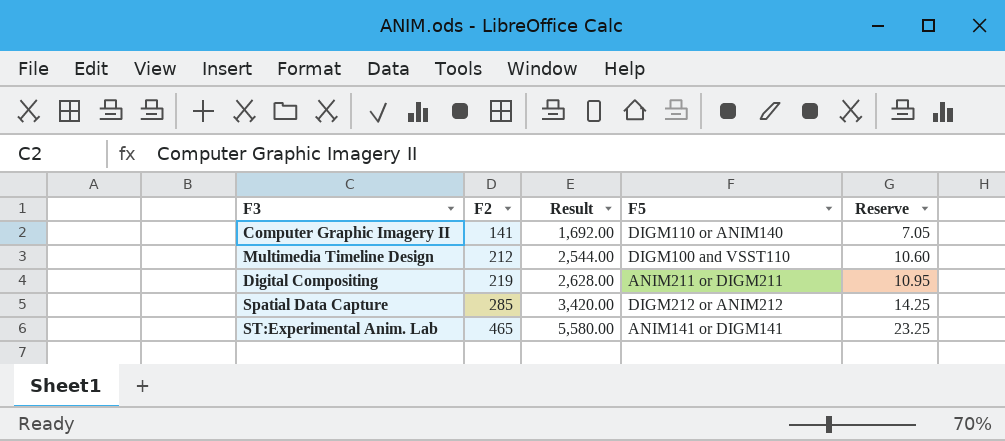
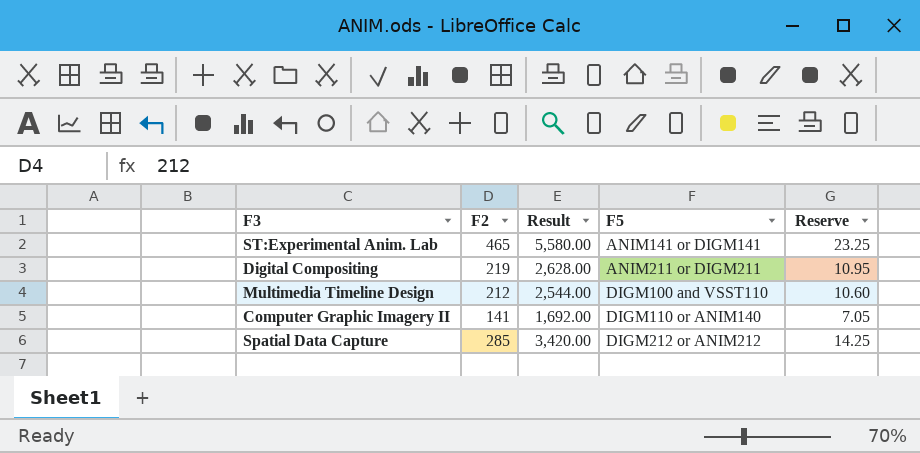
row order: F2 ascending -> F5 ascending

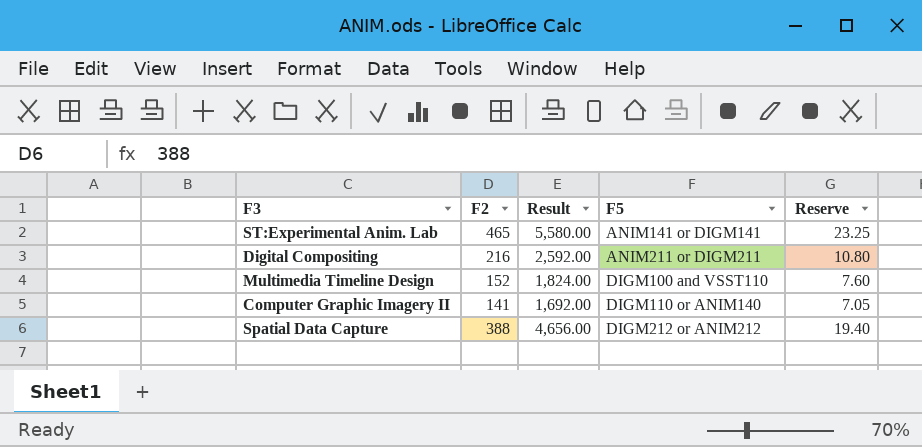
Digital Compositing | F2: 219 -> 216
Digital Compositing | Result: 2,628.00 -> 2,592.00
Digital Compositing | Reserve: 10.95 -> 10.80
Multimedia Timeline Design | F2: 212 -> 152
Multimedia Timeline Design | Result: 2,544.00 -> 1,824.00
Multimedia Timeline Design | Reserve: 10.60 -> 7.60
Spatial Data Capture | F2: 285 -> 388
Spatial Data Capture | Result: 3,420.00 -> 4,656.00
Spatial Data Capture | Reserve: 14.25 -> 19.40

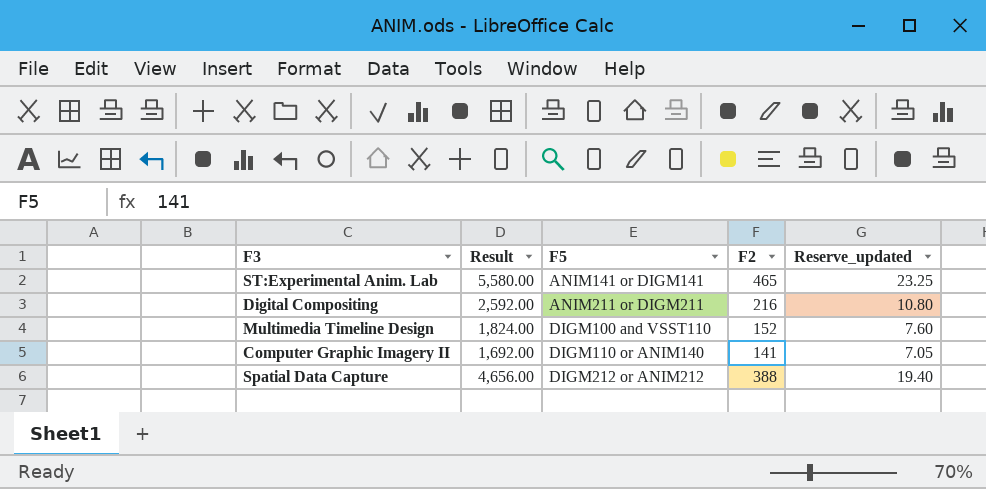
column F2 | position: 2 -> 4
column name: Reserve -> Reserve_updated

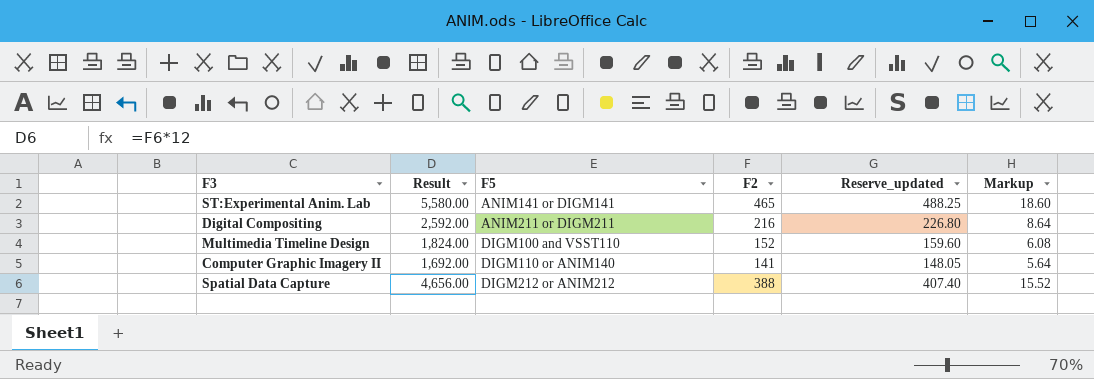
column Reserve_updated | formula: [F2] * 0.05 -> [F2] * 1.05
column Markup | formula: none -> [F2] * 0.04

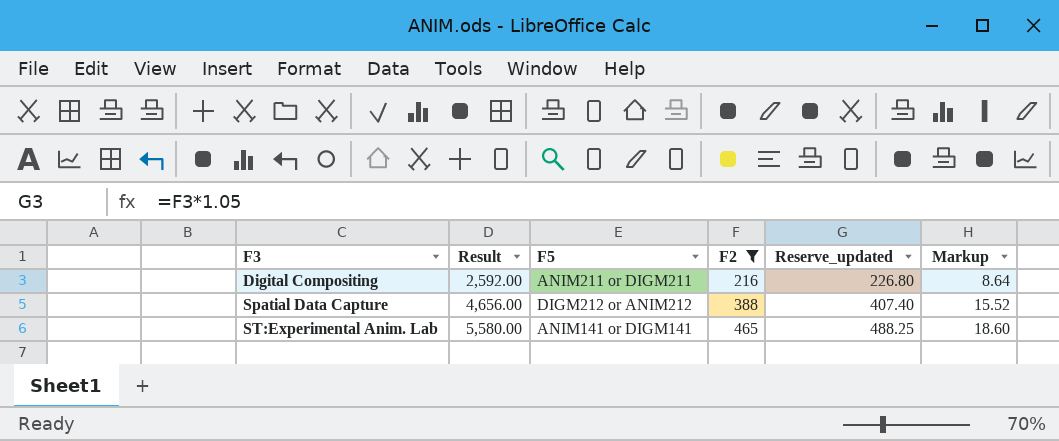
filter: none -> F2 >= 216
row order: F5 ascending -> F3 ascending

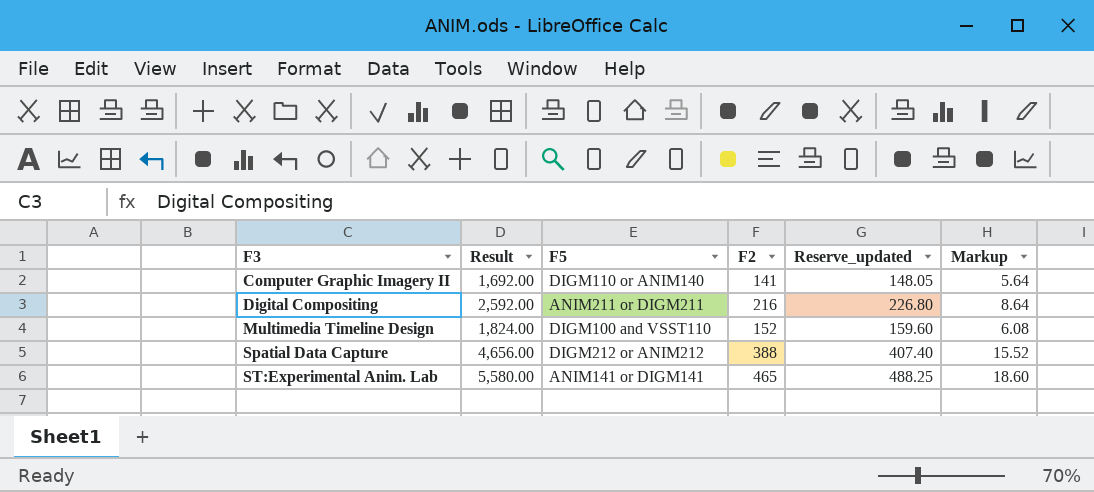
filter: F2 >= 216 -> none

